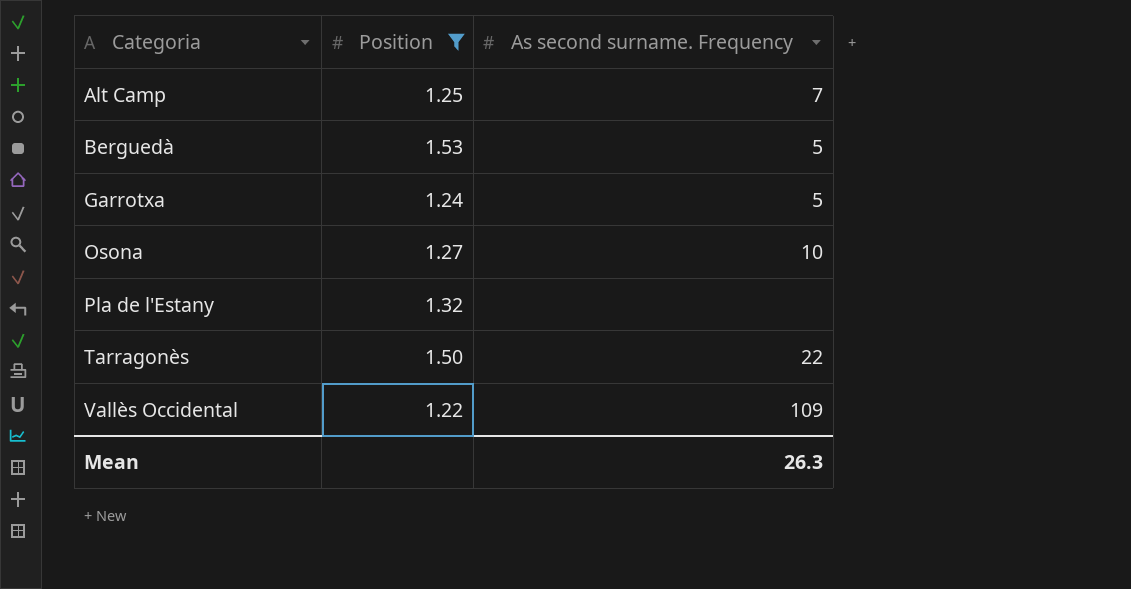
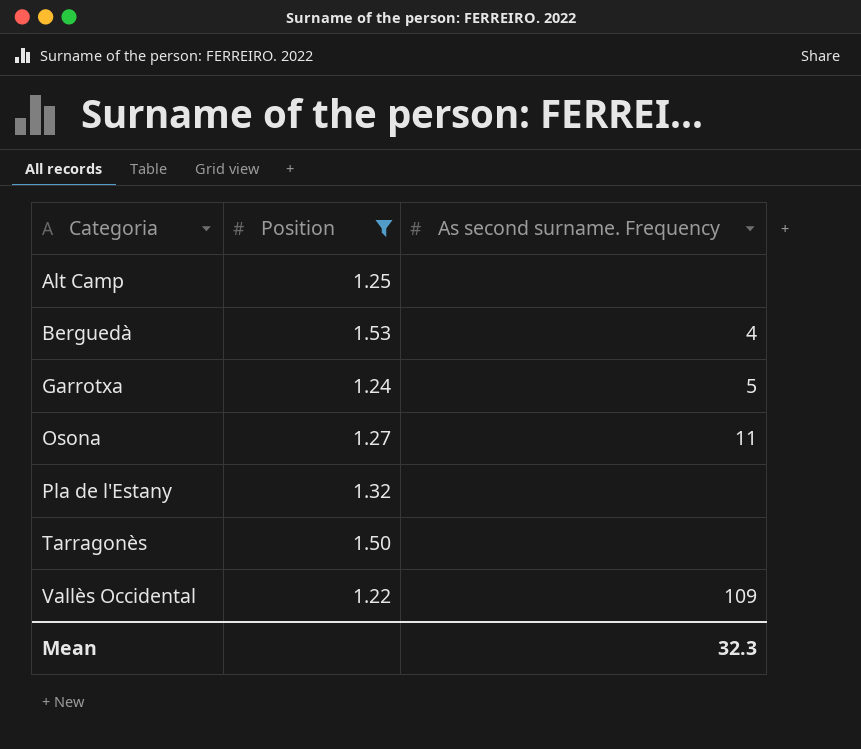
Alt Camp | As second surname. Frequency: 7 -> none
Berguedà | As second surname. Frequency: 5 -> 4
Osona | As second surname. Frequency: 10 -> 11
Tarragonès | As second surname. Frequency: 22 -> none
Mean | As second surname. Frequency: 26.3 -> 32.3

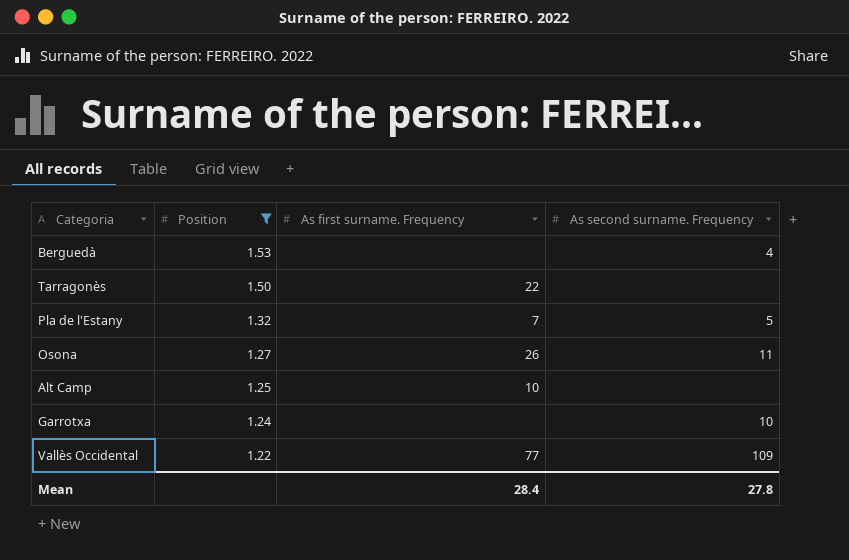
row order: Categoria ascending -> Position descending
column As first surname. Frequency | position: none -> 3
Pla de l'Estany | As second surname. Frequency: none -> 5
Garrotxa | As second surname. Frequency: 5 -> 10
Mean | As second surname. Frequency: 32.3 -> 27.8

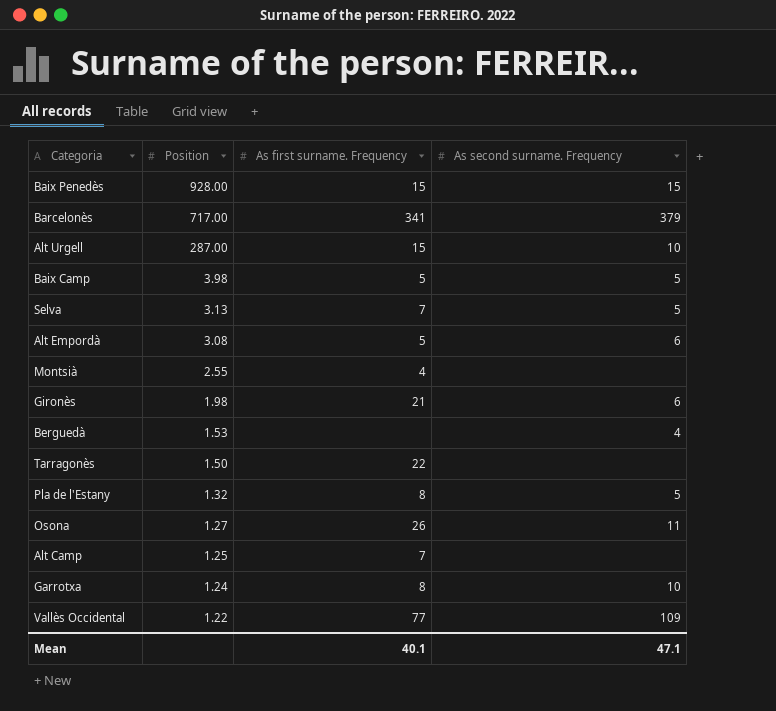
filter: Position <= 1.53 -> none
Pla de l'Estany | As first surname. Frequency: 7 -> 8
Alt Camp | As first surname. Frequency: 10 -> 7
Garrotxa | As first surname. Frequency: none -> 8
Mean | As first surname. Frequency: 28.4 -> 40.1
Mean | As second surname. Frequency: 27.8 -> 47.1

